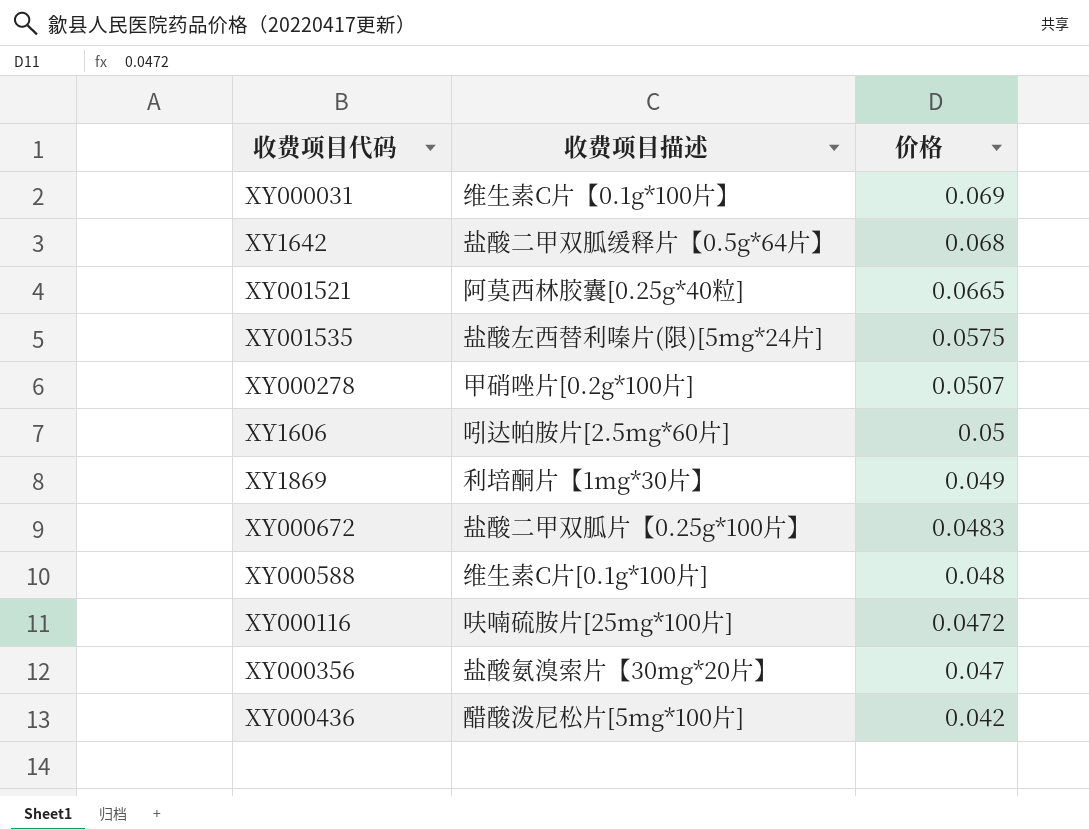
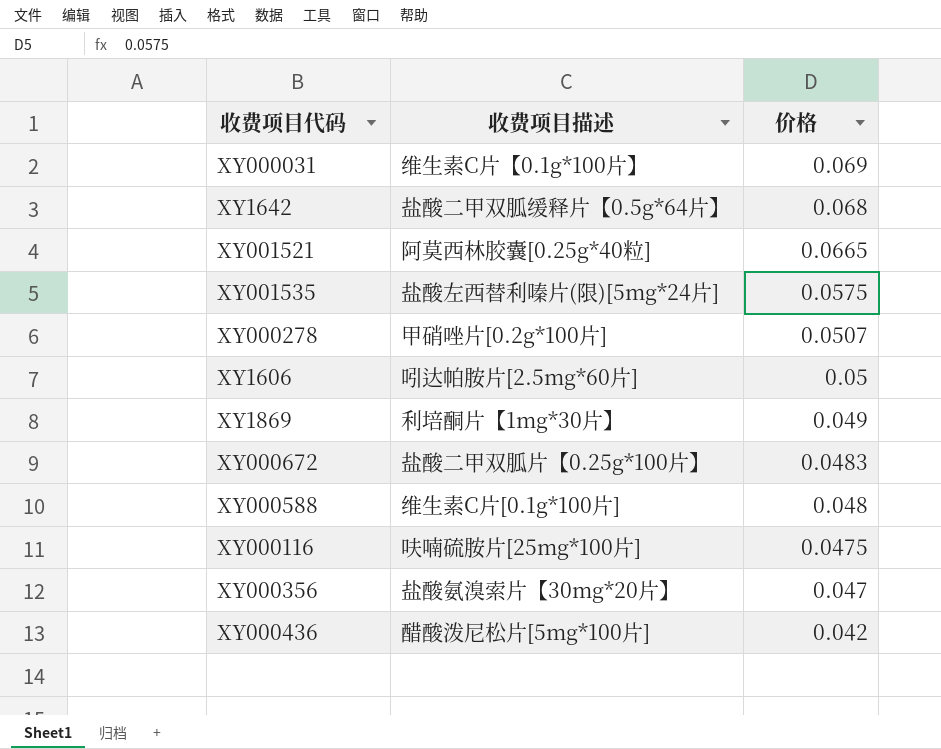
XY000116 | 价格: 0.0472 -> 0.0475

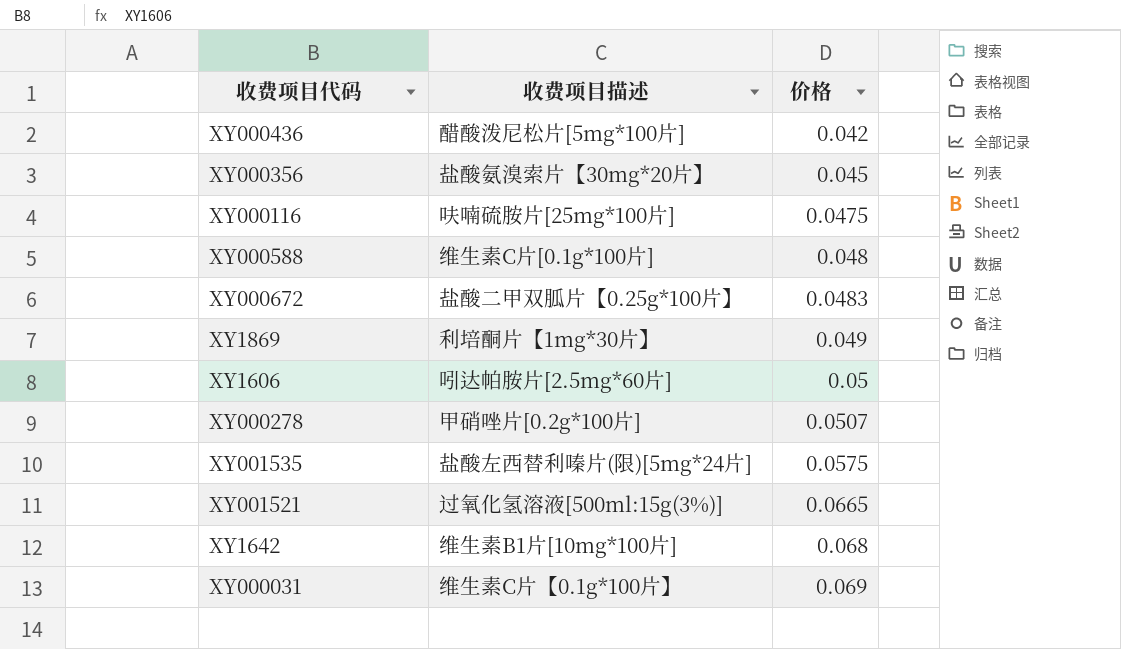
row order: 价格 descending -> 价格 ascending
XY000356 | 价格: 0.047 -> 0.045
XY001521 | 收费项目描述: 阿莫西林胶囊[0.25g*40粒] -> 过氧化氢溶液[500ml:15g(3%)]
XY1642 | 收费项目描述: 盐酸二甲双胍缓释片【0.5g*64片】 -> 维生素B1片[10mg*100片]

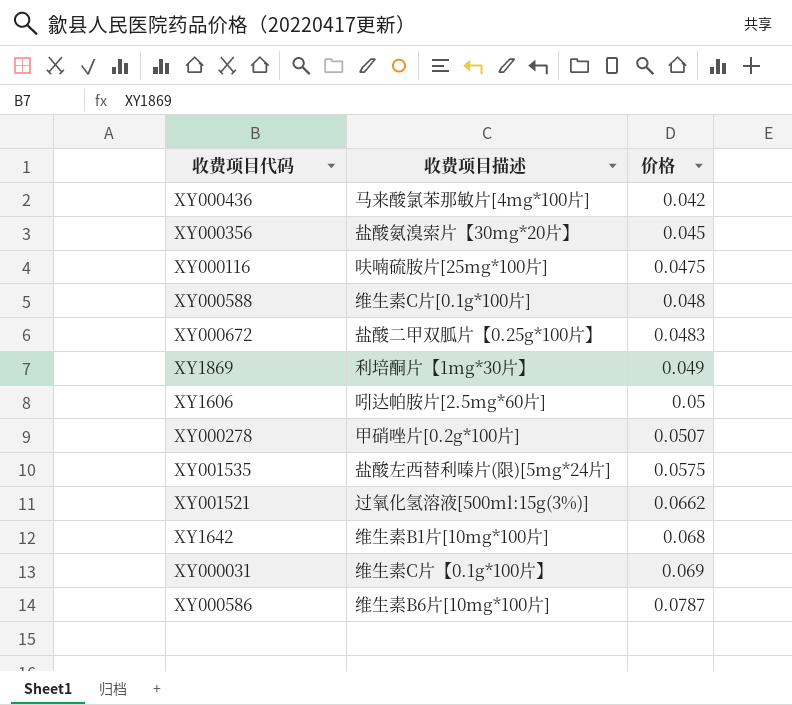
XY000436 | 收费项目描述: 醋酸泼尼松片[5mg*100片] -> 马来酸氯苯那敏片[4mg*100片]
XY001521 | 价格: 0.0665 -> 0.0662
row XY000586: none -> 维生素B6片[10mg*100片] | 0.0787

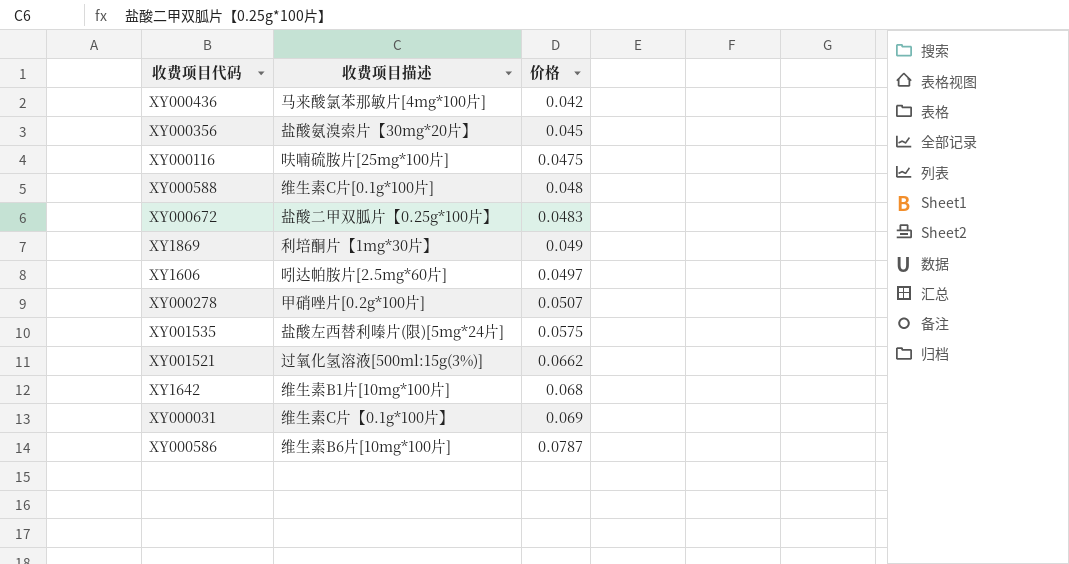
XY1606 | 价格: 0.05 -> 0.0497

